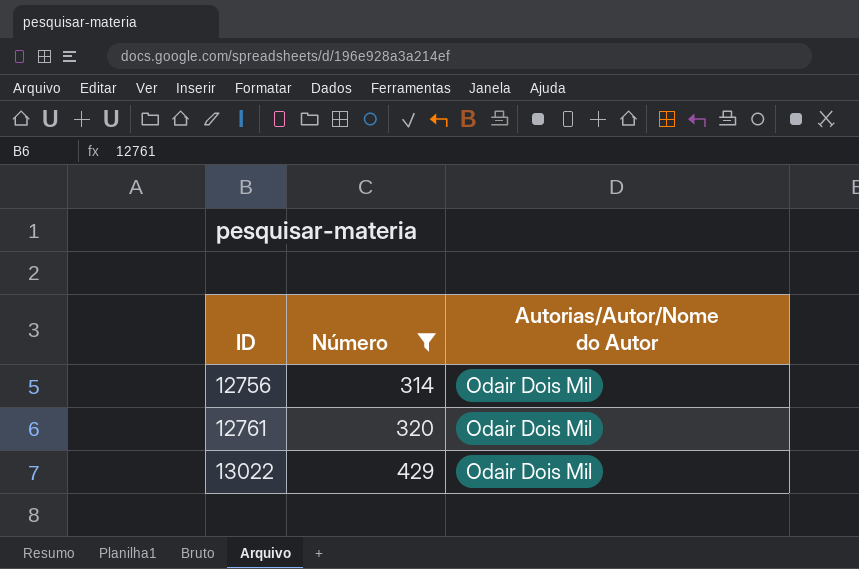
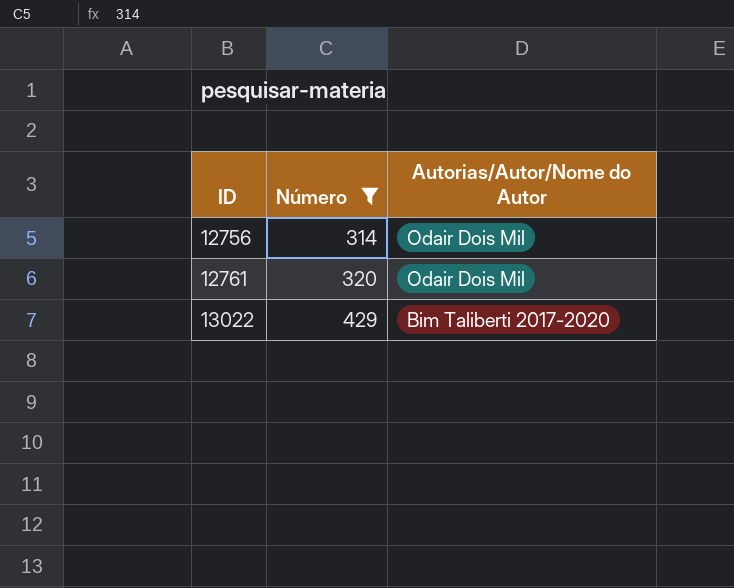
13022 | Autorias/Autor/Nome do Autor: Odair Dois Mil -> Bim Taliberti 2017-2020

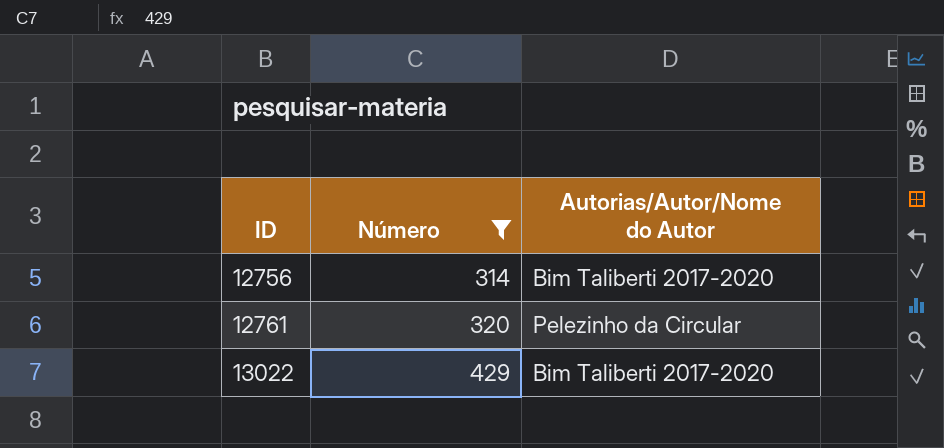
12756 | Autorias/Autor/Nome do Autor: Odair Dois Mil -> Bim Taliberti 2017-2020
12761 | Autorias/Autor/Nome do Autor: Odair Dois Mil -> Pelezinho da Circular

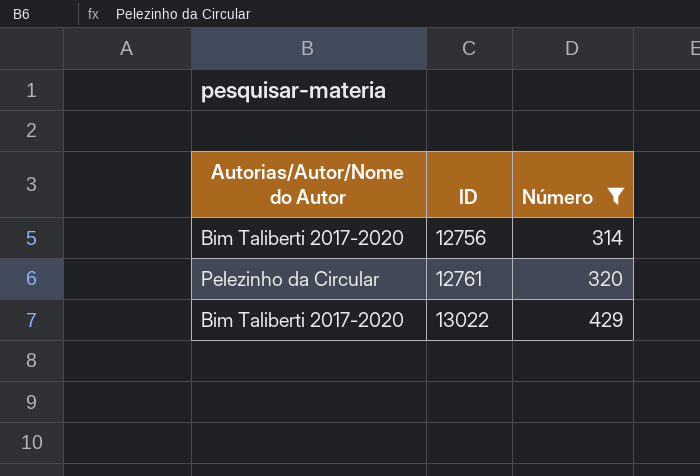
column Autorias/Autor/Nome do Autor | position: 3 -> 1

